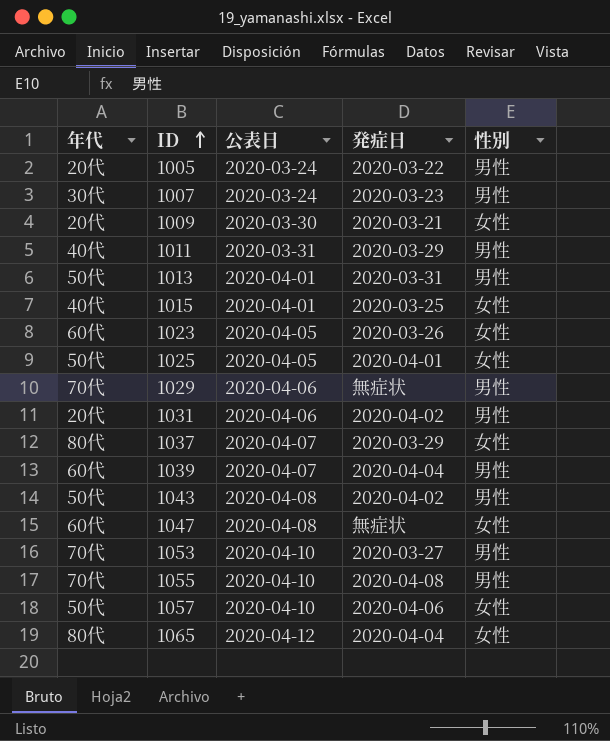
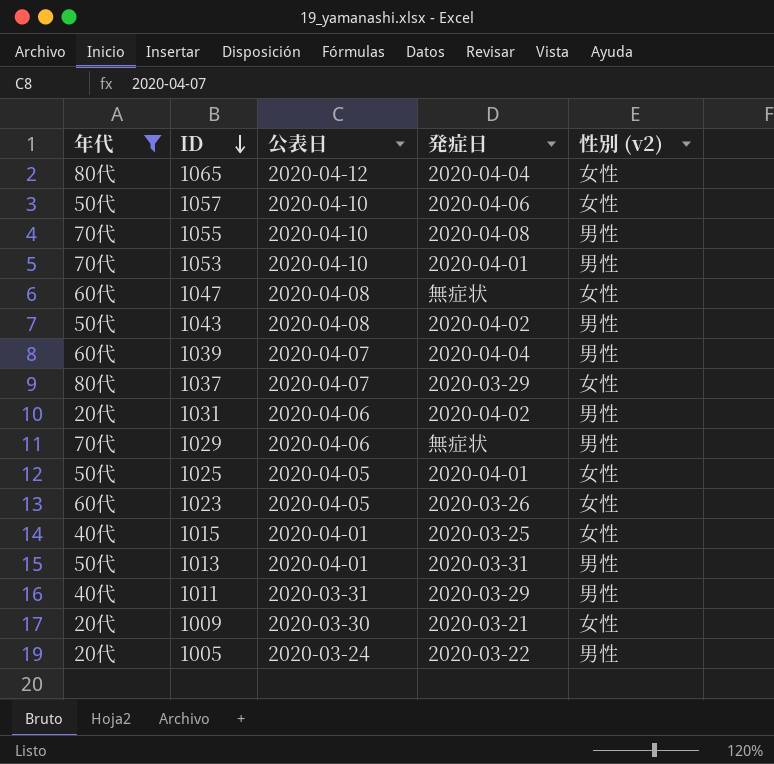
filter: none -> 年代 != 30代
row order: ID ascending -> ID descending
column name: 性別 -> 性別 (v2)
1053 | 発症日: 2020-03-27 -> 2020-04-01

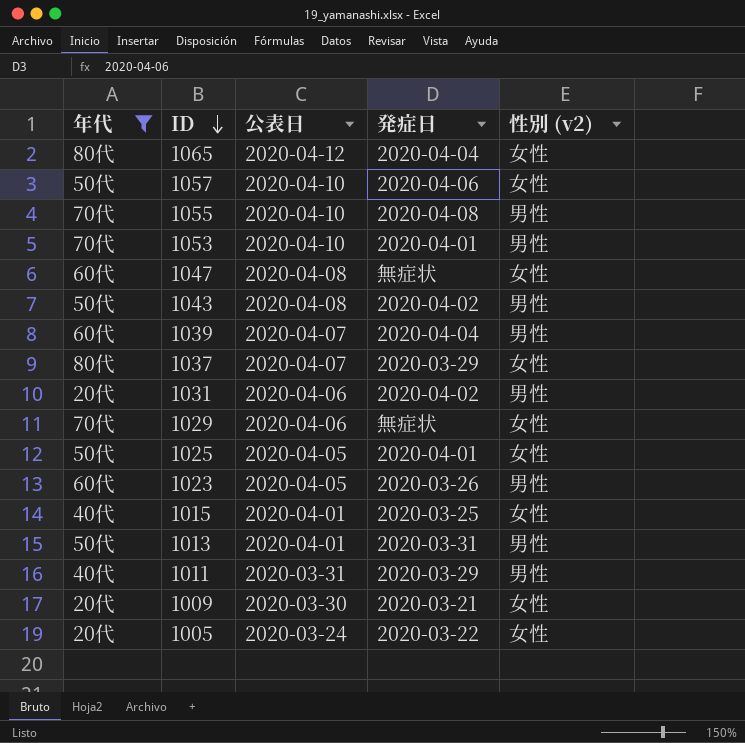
1029 | 性別 (v2): 男性 -> 女性
1023 | 性別 (v2): 女性 -> 男性
1005 | 性別 (v2): 男性 -> 女性

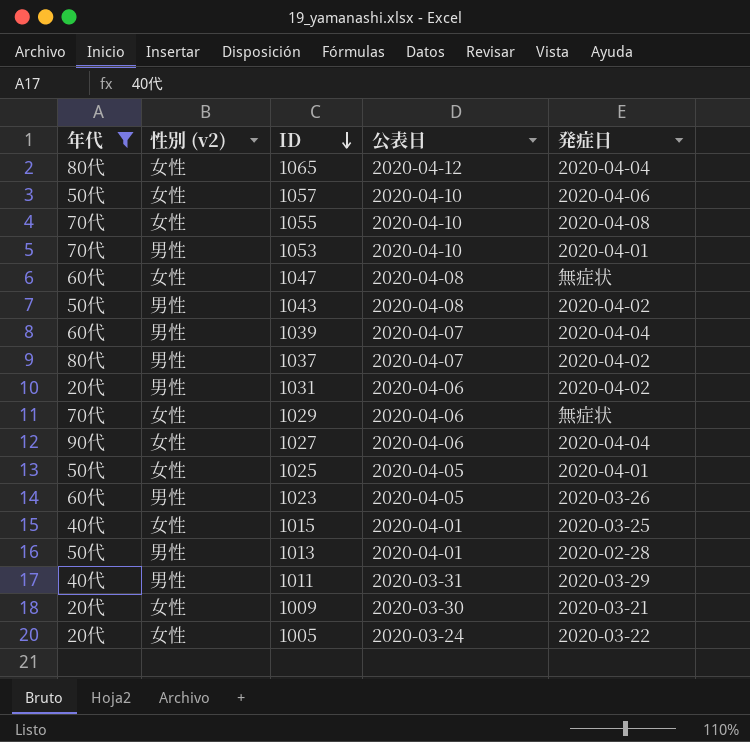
column 性別 (v2) | position: 5 -> 2
1055 | 性別 (v2): 男性 -> 女性
1037 | 性別 (v2): 女性 -> 男性
1037 | 発症日: 2020-03-29 -> 2020-04-02
row 1027: none -> 90代 | 女性 | 2020-04-06 | 2020-04-04
1013 | 発症日: 2020-03-31 -> 2020-02-28

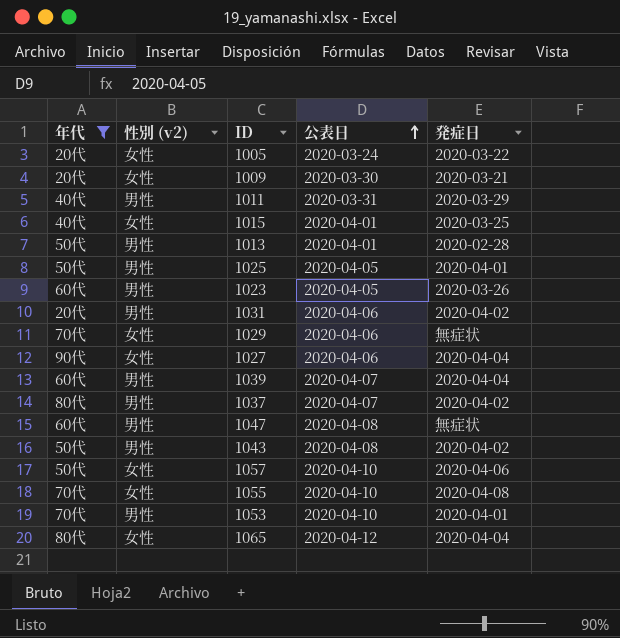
row order: ID descending -> 公表日 ascending
1025 | 性別 (v2): 女性 -> 男性
1047 | 性別 (v2): 女性 -> 男性

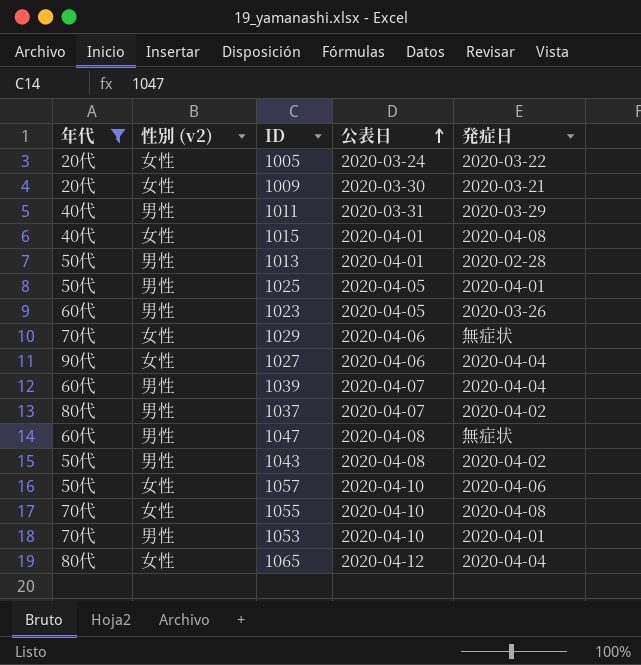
row 1031: 20代 | 男性 | 2020-04-06 | 2020-04-02 -> none
1015 | 発症日: 2020-03-25 -> 2020-04-08

